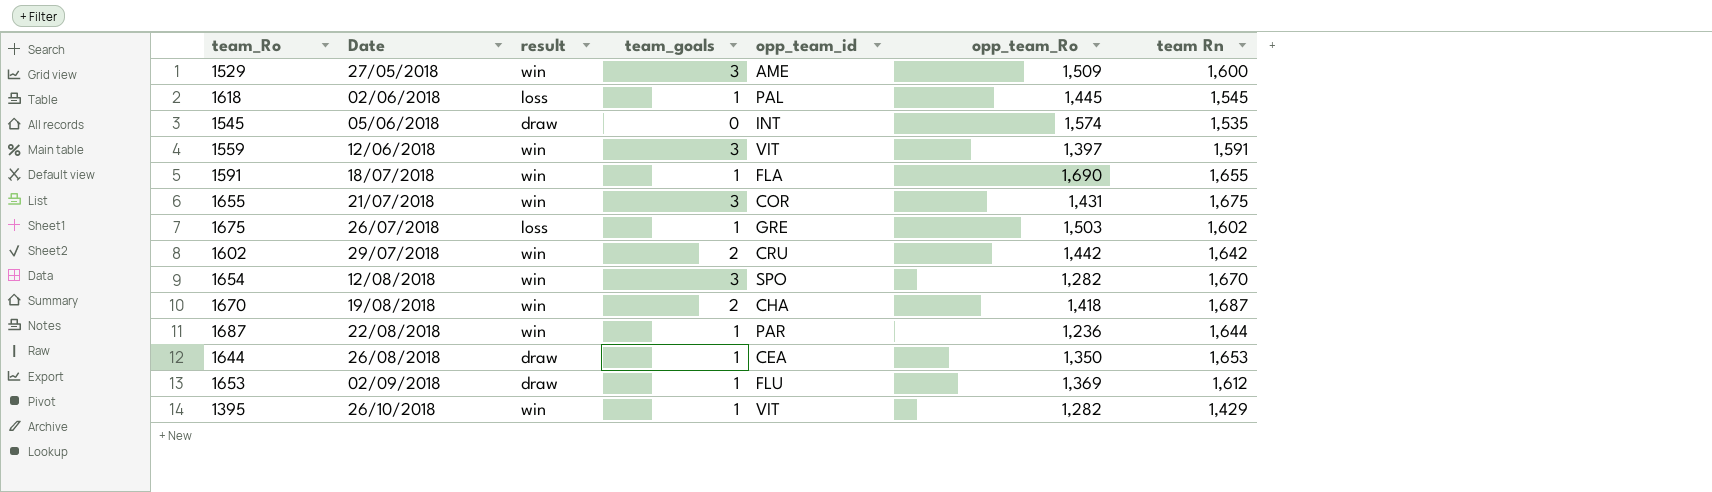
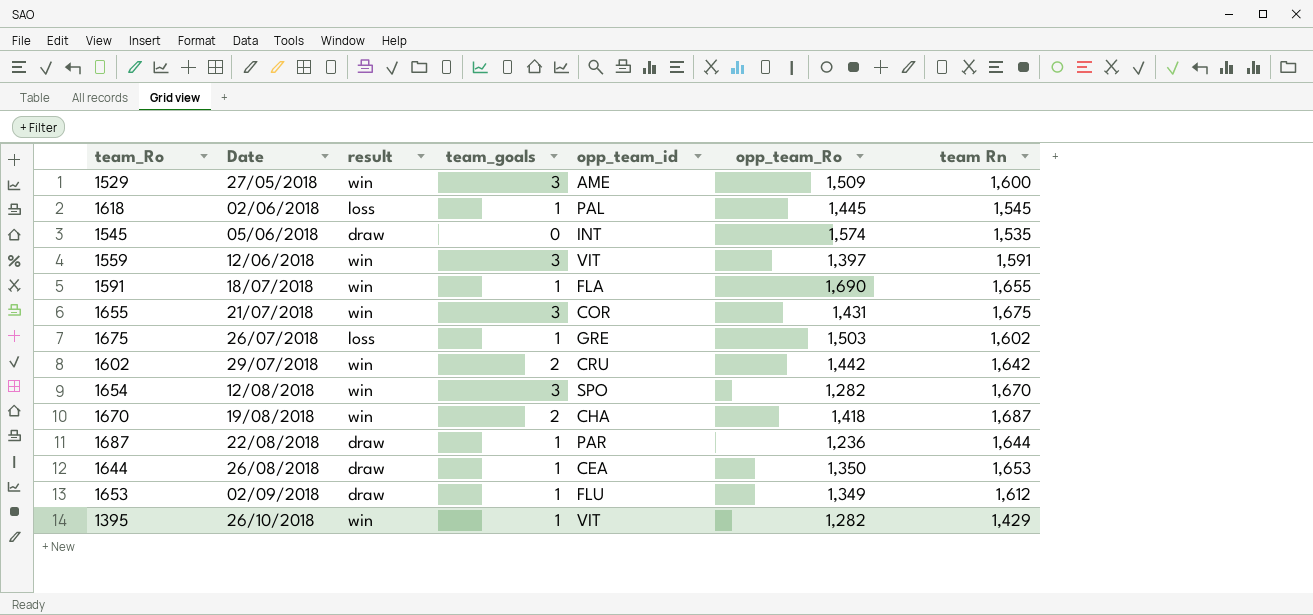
1687 | result: win -> draw
1653 | opp_team_Ro: 1,369 -> 1,349

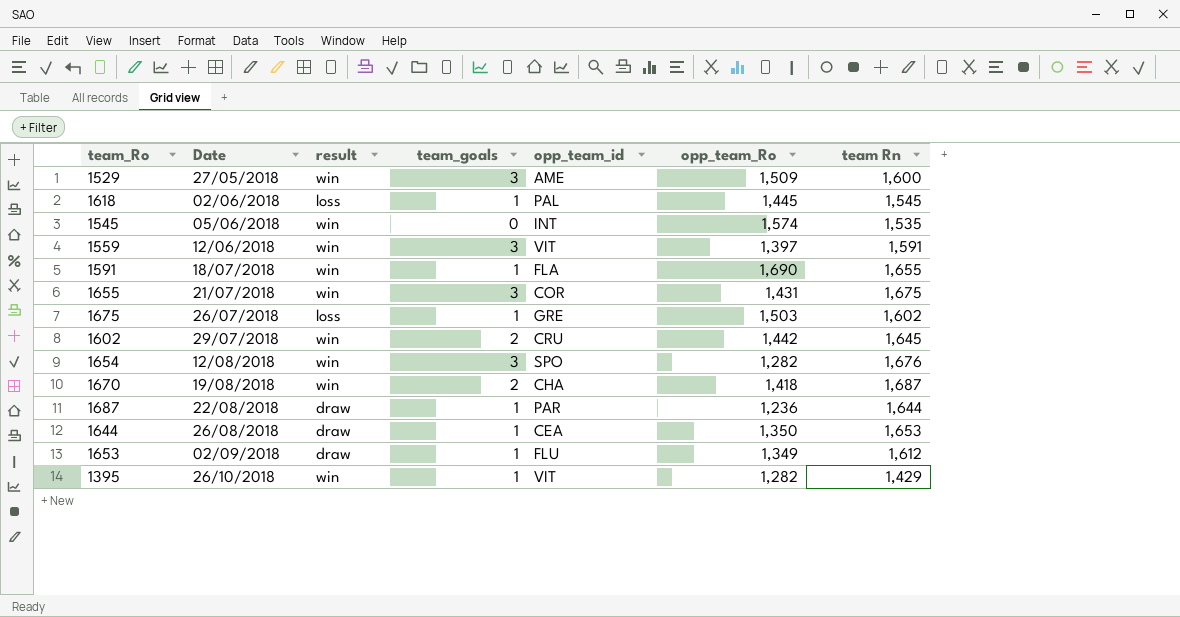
1545 | result: draw -> win
1602 | team Rn: 1,642 -> 1,645
1654 | team Rn: 1,670 -> 1,676

